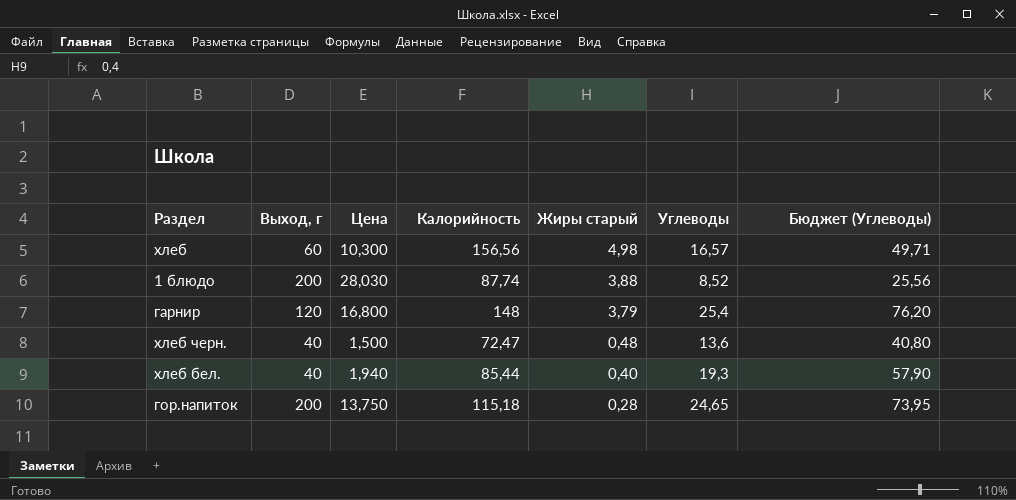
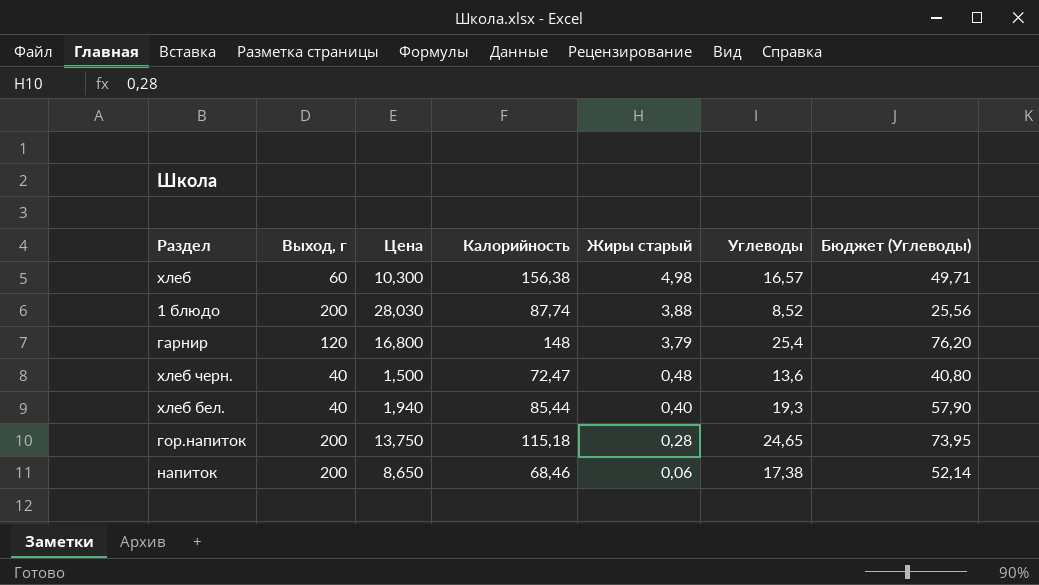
хлеб | Калорийность: 156,56 -> 156,38
row напиток: none -> 200 | 8,650 | 68,46 | 0,06 | 17,38 | 52,14

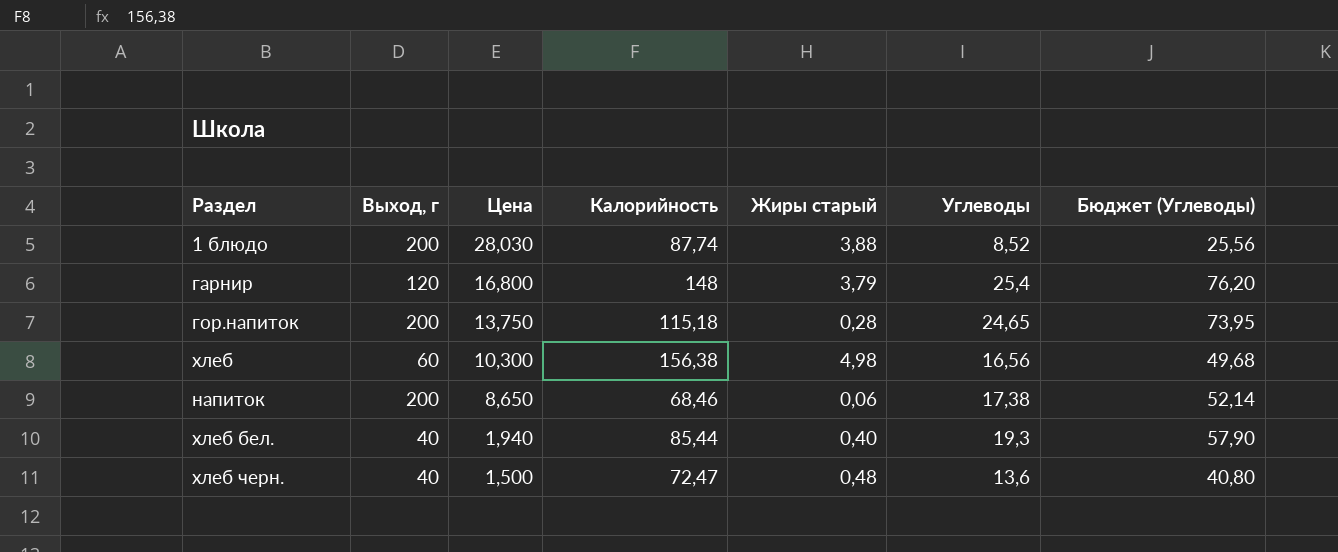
row order: Жиры старый descending -> Цена descending
хлеб | Углеводы: 16,57 -> 16,56
хлеб | Бюджет (Углеводы): 49,71 -> 49,68

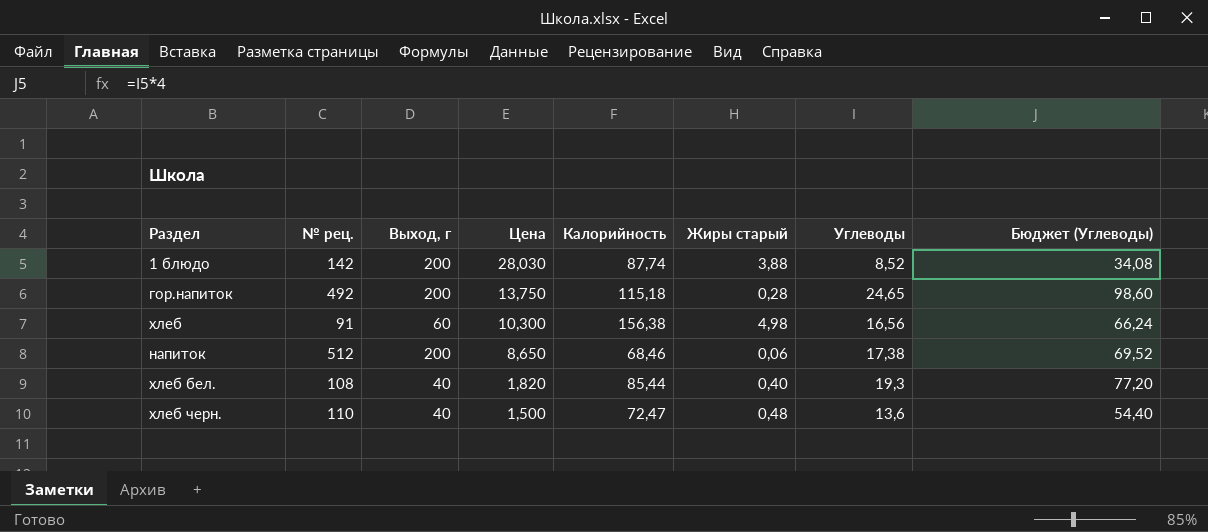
column № рец. | position: none -> 2
column Бюджет (Углеводы) | formula: [Углеводы] * 3 -> [Углеводы] * 4
row гарнир: 120 | 16,800 | 148 | 3,79 | 25,4 | 76,20 -> none
хлеб бел. | Цена: 1,940 -> 1,820

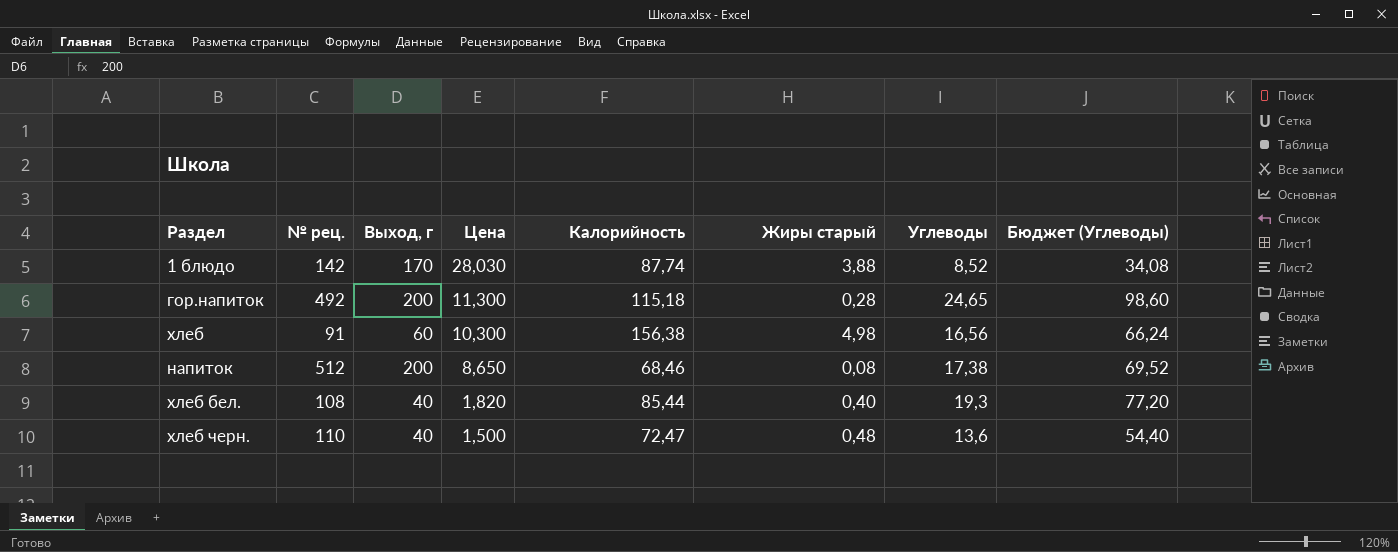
1 блюдо | Выход, г: 200 -> 170
гор.напиток | Цена: 13,750 -> 11,300
напиток | Жиры старый: 0,06 -> 0,08

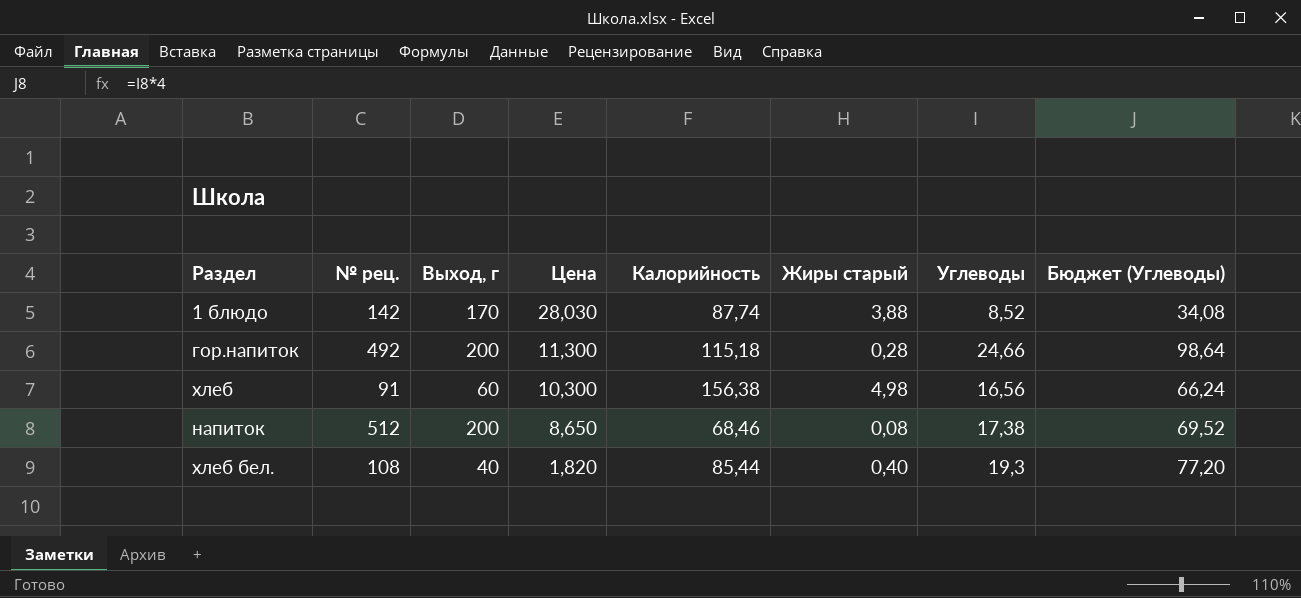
row хлеб черн.: 110 | 40 | 1,500 | 72,47 | 0,48 | 13,6 | 54,40 -> none
гор.напиток | Углеводы: 24,65 -> 24,66
гор.напиток | Бюджет (Углеводы): 98,60 -> 98,64

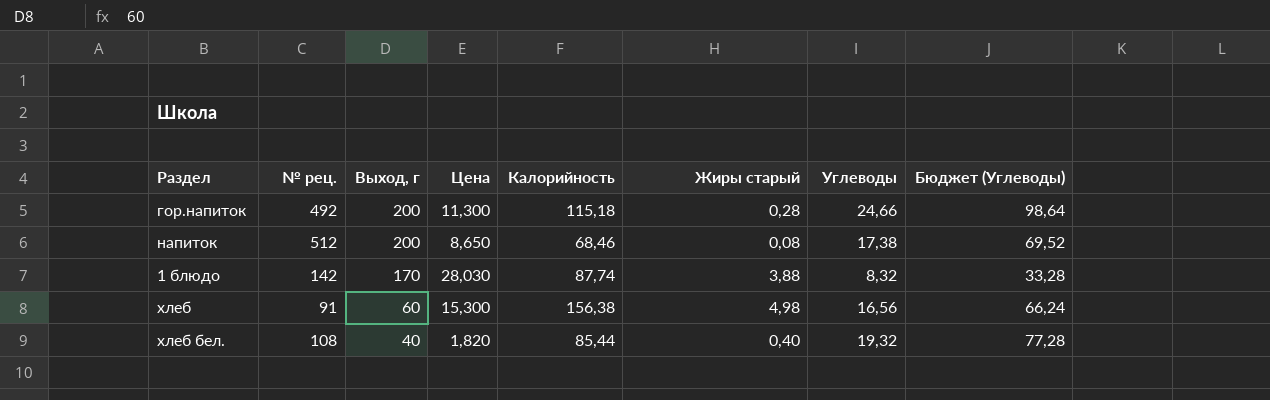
row order: Цена descending -> Выход, г descending
1 блюдо | Углеводы: 8,52 -> 8,32
1 блюдо | Бюджет (Углеводы): 34,08 -> 33,28
хлеб | Цена: 10,300 -> 15,300
хлеб бел. | Углеводы: 19,3 -> 19,32
хлеб бел. | Бюджет (Углеводы): 77,20 -> 77,28

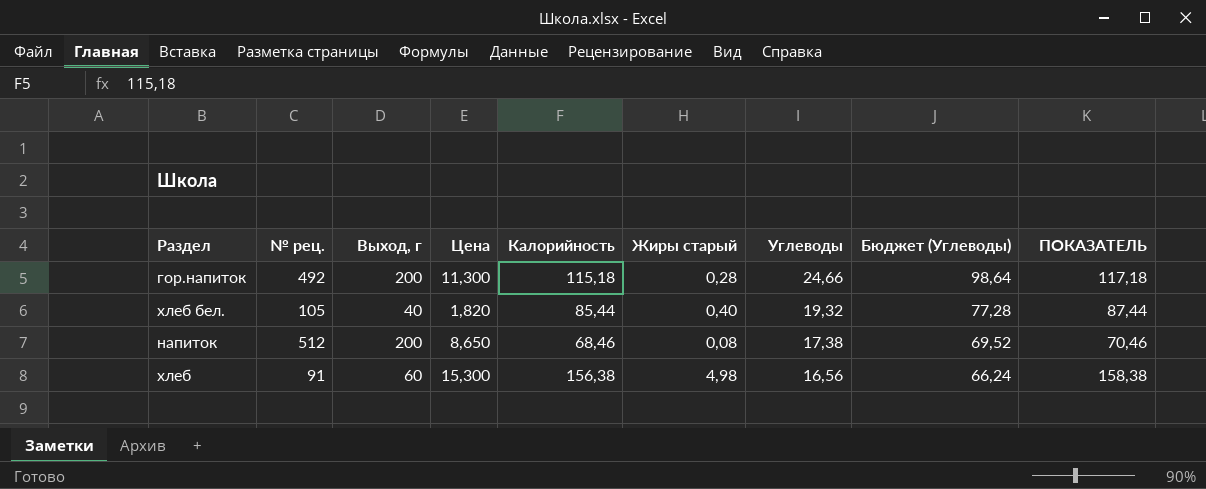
row order: Выход, г descending -> Углеводы descending
column ПОКАЗАТЕЛЬ | formula: none -> [Калорийность] + 2
row 1 блюдо: 142 | 170 | 28,030 | 87,74 | 3,88 | 8,32 | 33,28 -> none
хлеб бел. | № рец.: 108 -> 105

